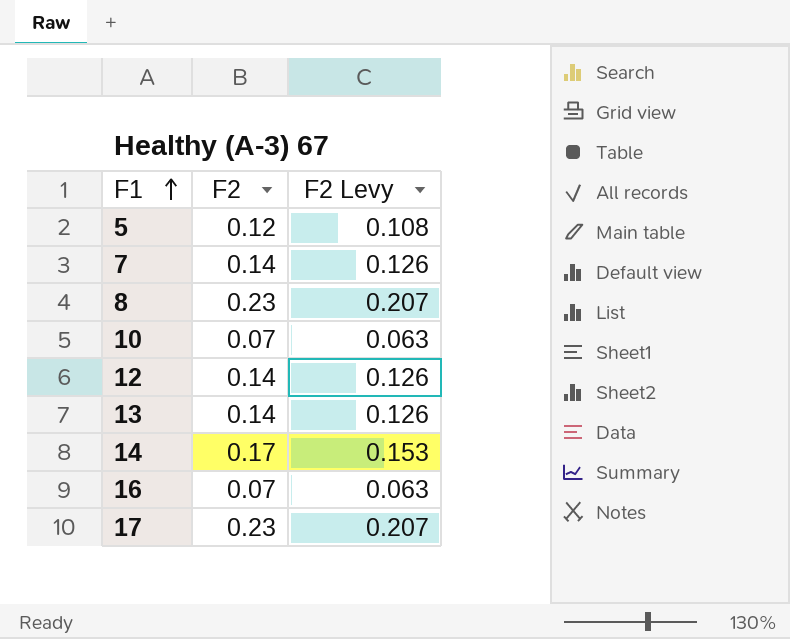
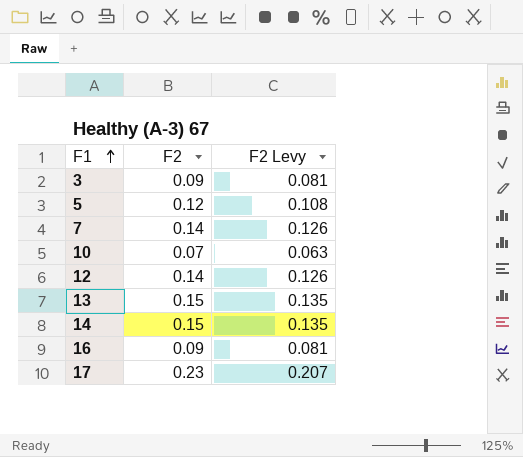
row 8: 0.23 | 0.207 -> none
row 3: none -> 0.09 | 0.081
13 | F2: 0.14 -> 0.15
13 | F2 Levy: 0.126 -> 0.135
14 | F2: 0.17 -> 0.15
14 | F2 Levy: 0.153 -> 0.135
16 | F2: 0.07 -> 0.09
16 | F2 Levy: 0.063 -> 0.081

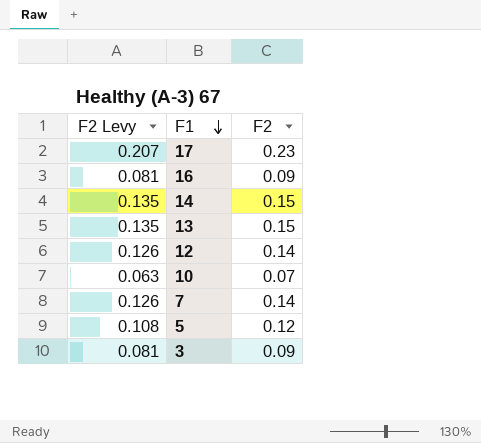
row order: F1 ascending -> F1 descending
column F2 Levy | position: 3 -> 1

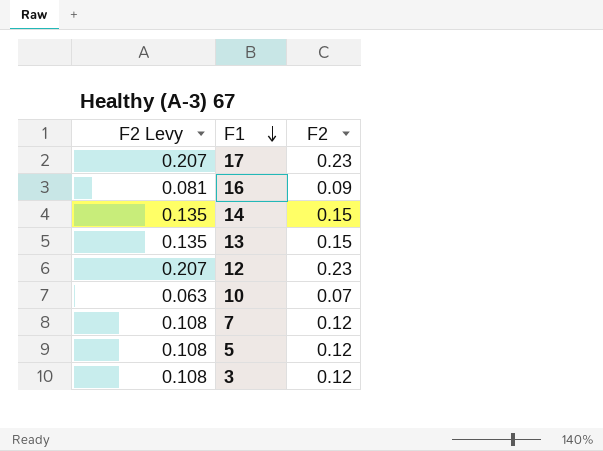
12 | F2 Levy: 0.126 -> 0.207
12 | F2: 0.14 -> 0.23
7 | F2 Levy: 0.126 -> 0.108
7 | F2: 0.14 -> 0.12
3 | F2 Levy: 0.081 -> 0.108
3 | F2: 0.09 -> 0.12

